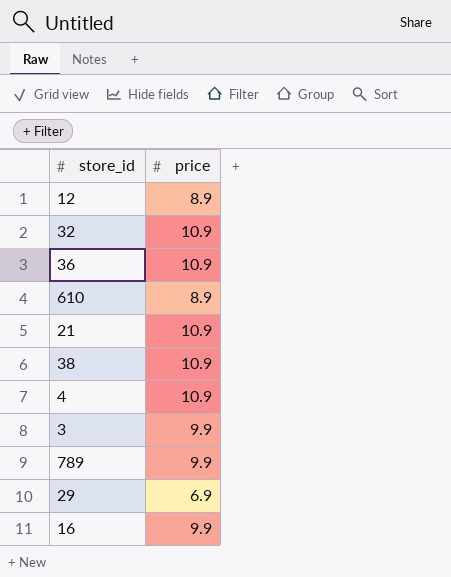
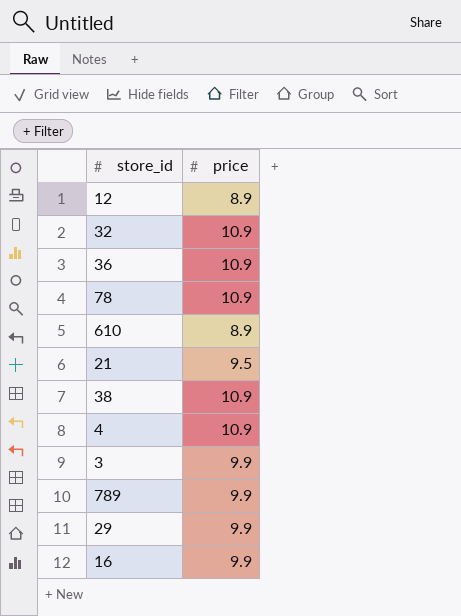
row 78: none -> 10.9
21 | price: 10.9 -> 9.5
29 | price: 6.9 -> 9.9

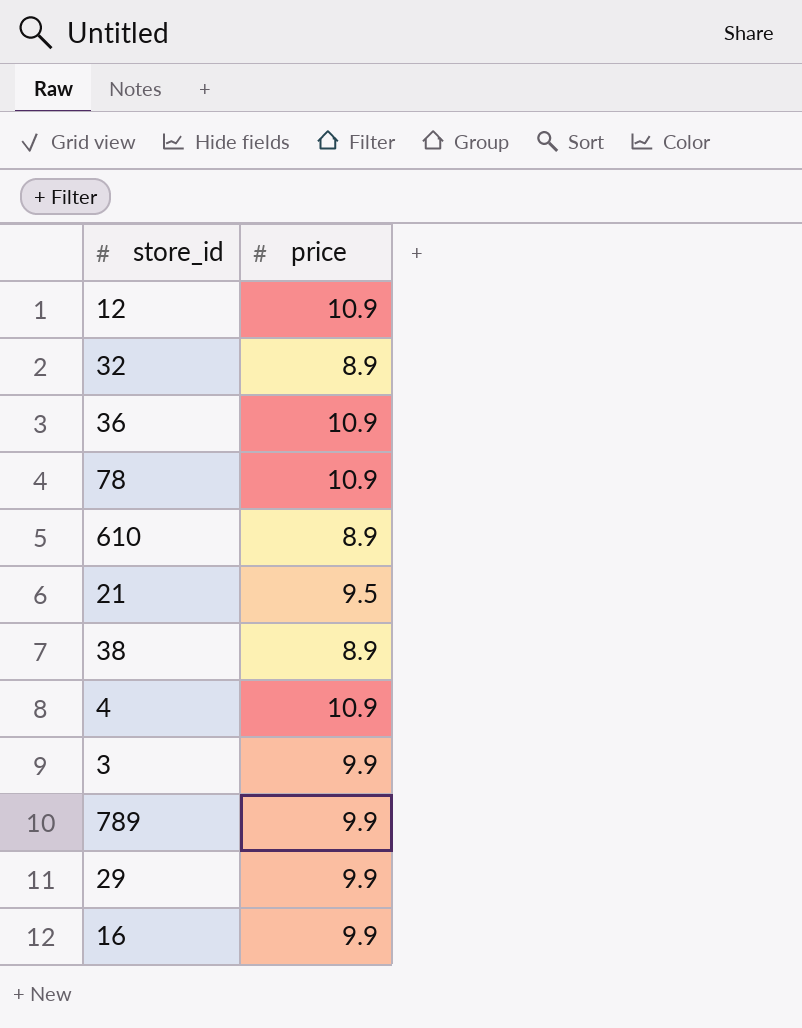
12 | price: 8.9 -> 10.9
32 | price: 10.9 -> 8.9
38 | price: 10.9 -> 8.9

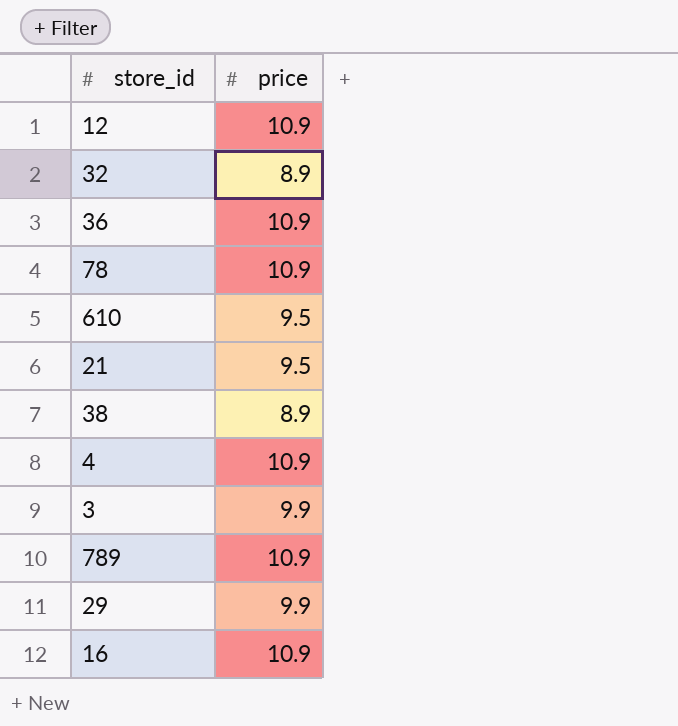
610 | price: 8.9 -> 9.5
789 | price: 9.9 -> 10.9
16 | price: 9.9 -> 10.9

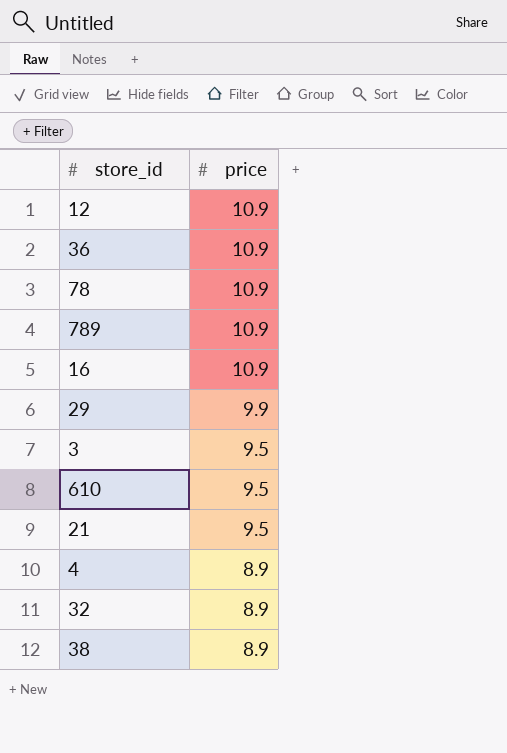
row order: none -> price descending
3 | price: 9.9 -> 9.5
4 | price: 10.9 -> 8.9

